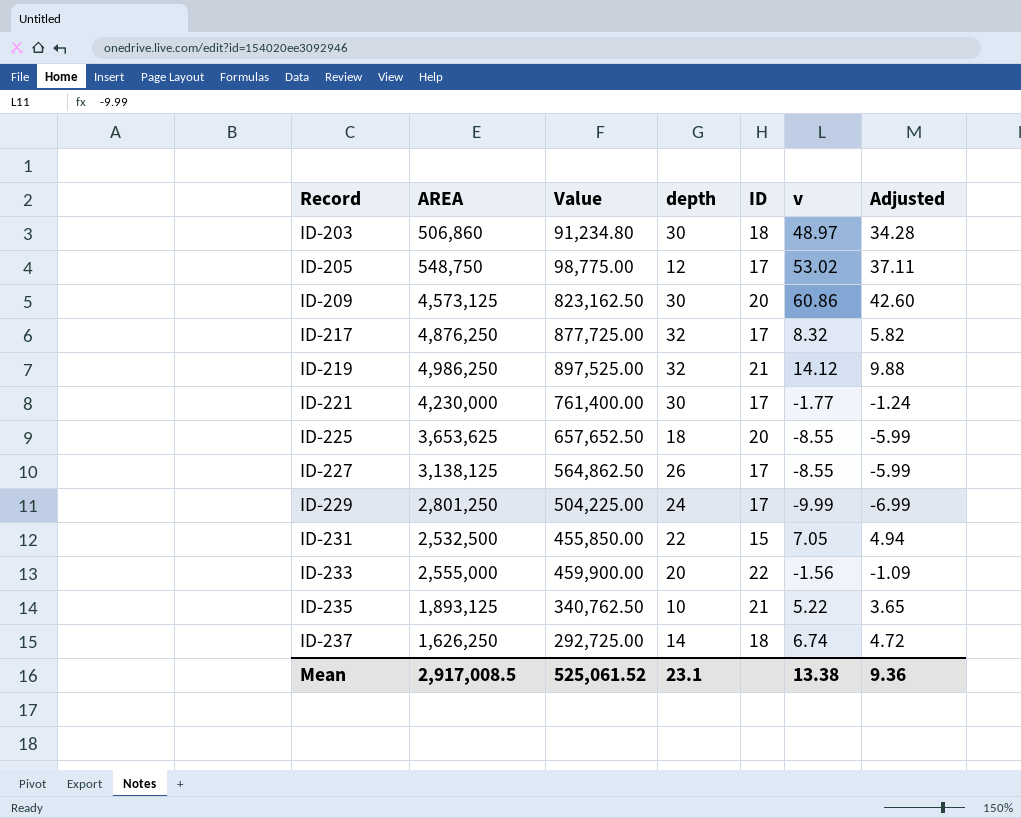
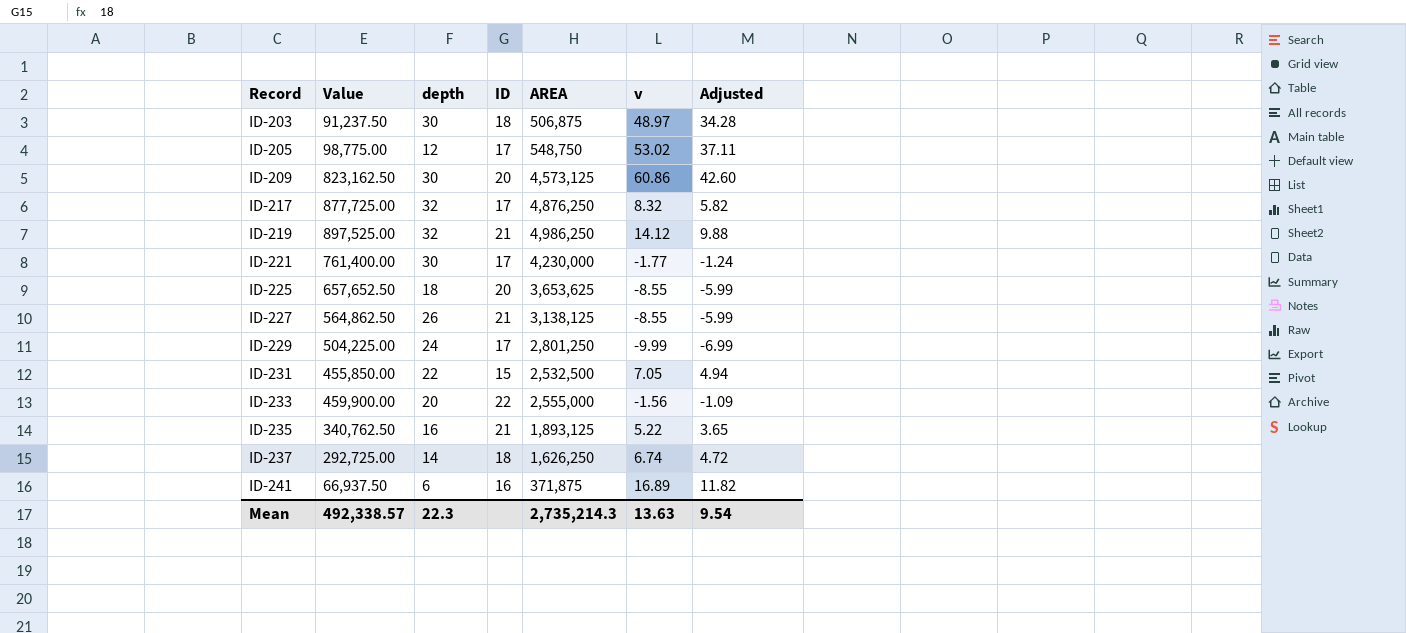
column AREA | position: 2 -> 5
ID-203 | Value: 91,234.80 -> 91,237.50
ID-203 | AREA: 506,860 -> 506,875
ID-227 | ID: 17 -> 21
ID-235 | depth: 10 -> 16
row ID-241: none -> 66,937.50 | 6 | 16 | 371,875 | 16.89 | 11.82
Mean | Value: 525,061.52 -> 492,338.57
Mean | depth: 23.1 -> 22.3
Mean | AREA: 2,917,008.5 -> 2,735,214.3
Mean | v: 13.38 -> 13.63
Mean | Adjusted: 9.36 -> 9.54

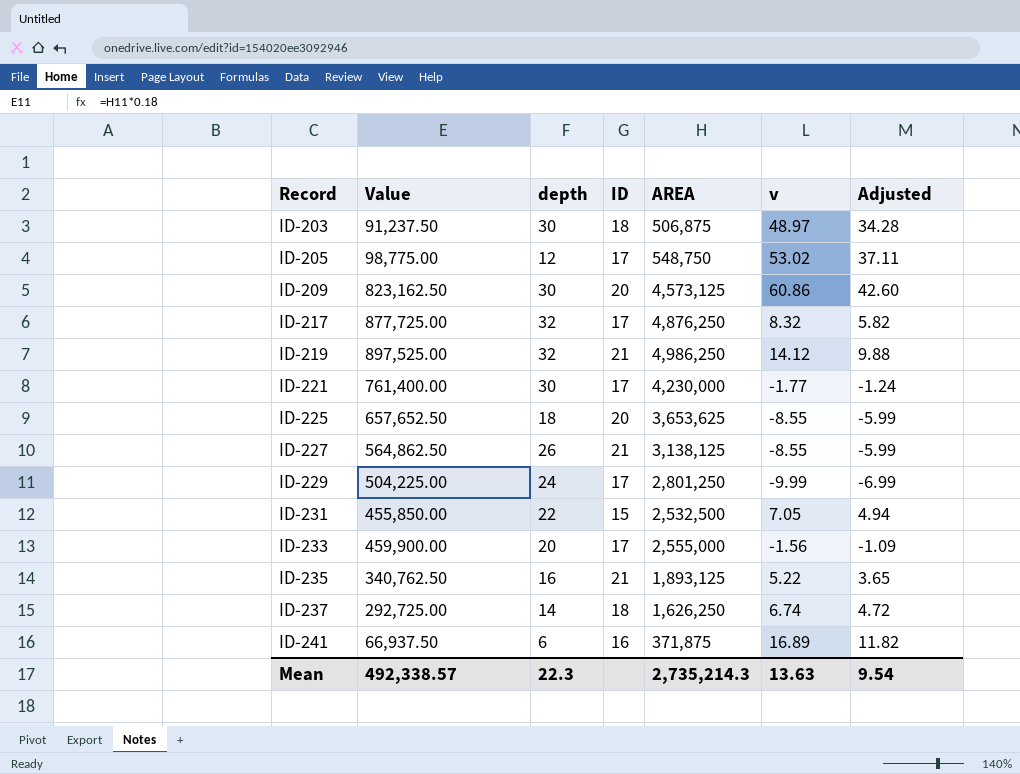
ID-233 | ID: 22 -> 17

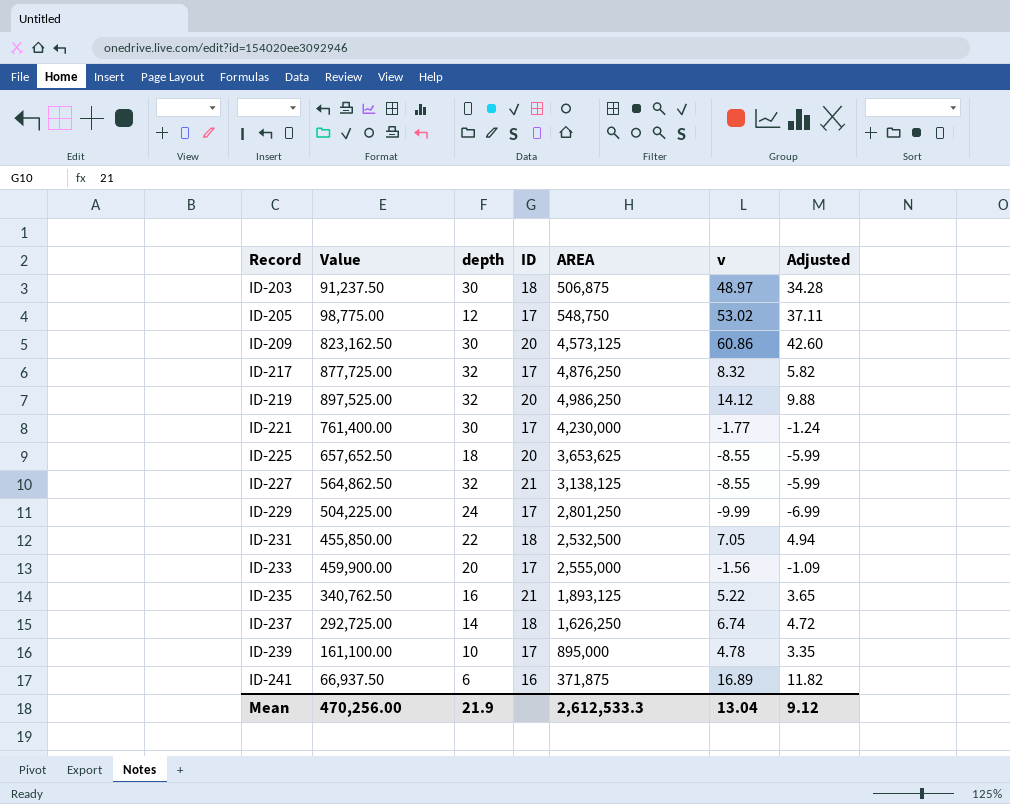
ID-219 | ID: 21 -> 20
ID-227 | depth: 26 -> 32
ID-231 | ID: 15 -> 18
row ID-239: none -> 161,100.00 | 10 | 17 | 895,000 | 4.78 | 3.35
Mean | Value: 492,338.57 -> 470,256.00
Mean | depth: 22.3 -> 21.9
Mean | AREA: 2,735,214.3 -> 2,612,533.3
Mean | v: 13.63 -> 13.04
Mean | Adjusted: 9.54 -> 9.12

